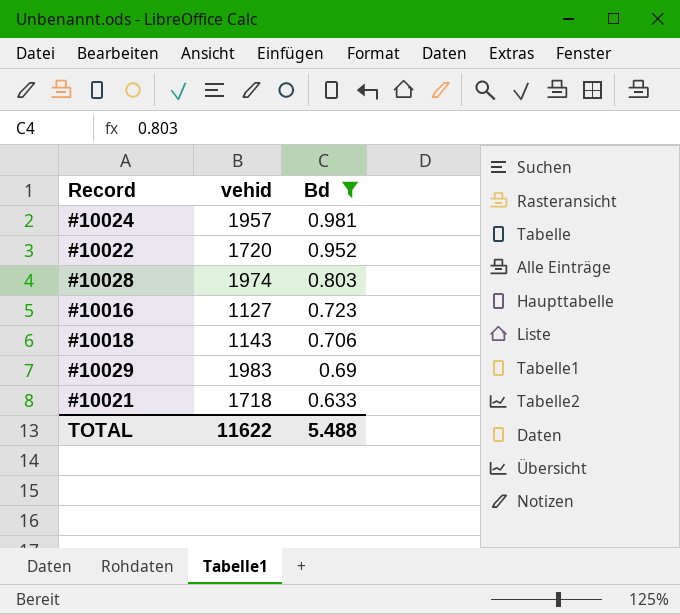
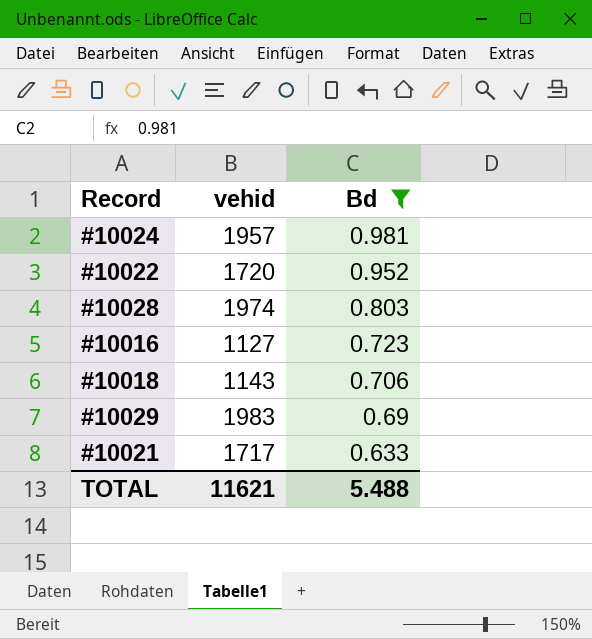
#10021 | vehid: 1718 -> 1717
TOTAL | vehid: 11622 -> 11621

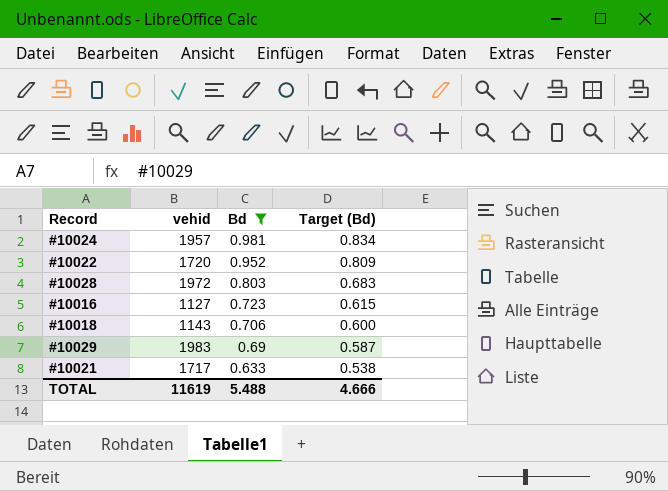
column Target (Bd) | formula: none -> [Bd] * 0.85
#10028 | vehid: 1974 -> 1972
TOTAL | vehid: 11621 -> 11619

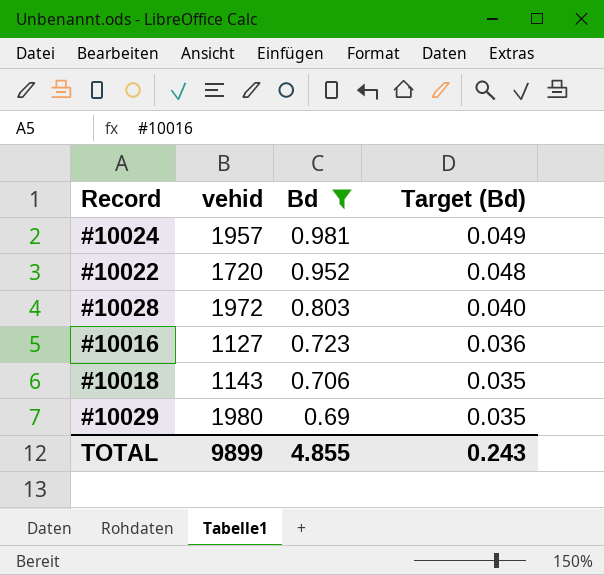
column Target (Bd) | formula: [Bd] * 0.85 -> [Bd] * 0.05
row #10021: 1717 | 0.633 | 0.538 -> none
#10029 | vehid: 1983 -> 1980
TOTAL | vehid: 11619 -> 9899
TOTAL | Bd: 5.488 -> 4.855
TOTAL | Target (Bd): 4.666 -> 0.243

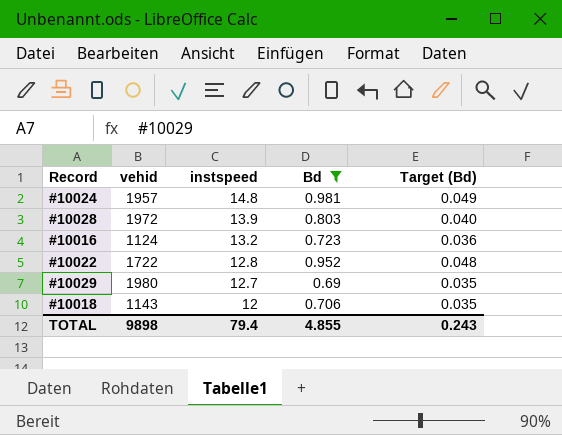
row order: Bd descending -> instspeed descending
column instspeed | position: none -> 3
#10016 | vehid: 1127 -> 1124
#10022 | vehid: 1720 -> 1722
TOTAL | vehid: 9899 -> 9898

